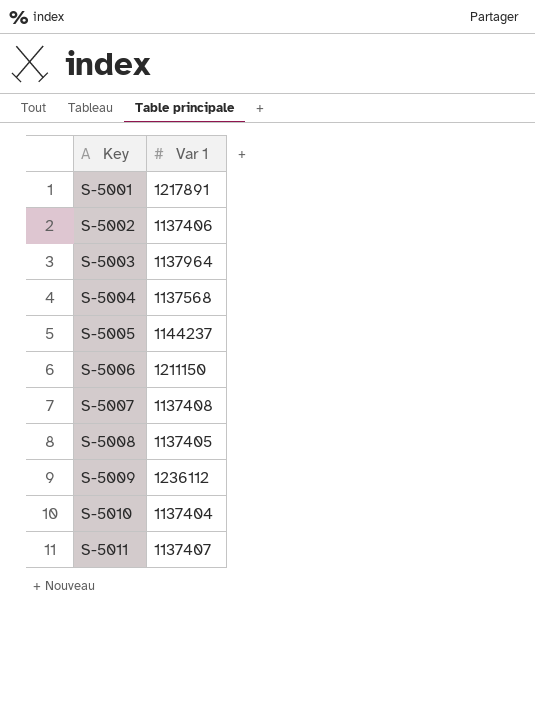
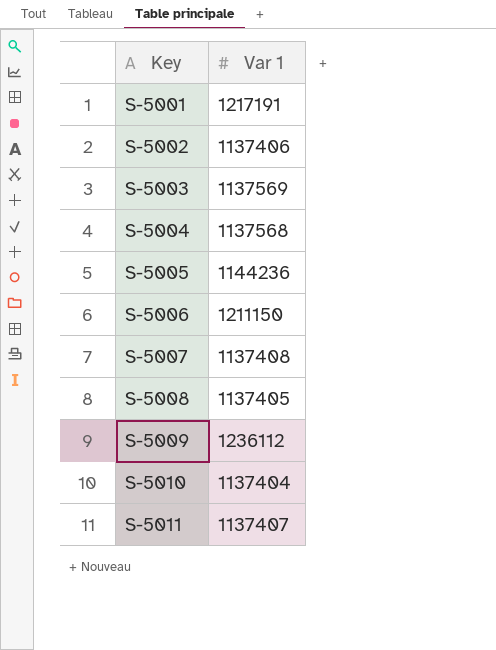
S-5001 | Var 1: 1217891 -> 1217191
S-5003 | Var 1: 1137964 -> 1137569
S-5005 | Var 1: 1144237 -> 1144236

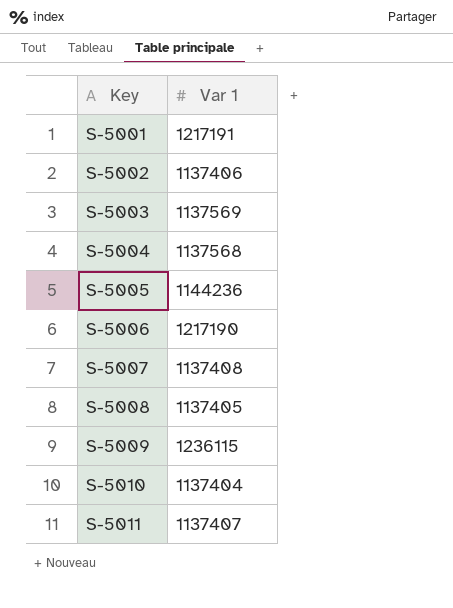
S-5006 | Var 1: 1211150 -> 1217190
S-5009 | Var 1: 1236112 -> 1236115

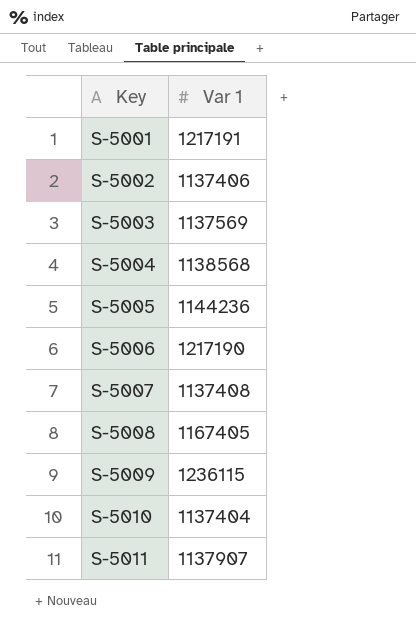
S-5004 | Var 1: 1137568 -> 1138568
S-5008 | Var 1: 1137405 -> 1167405
S-5011 | Var 1: 1137407 -> 1137907

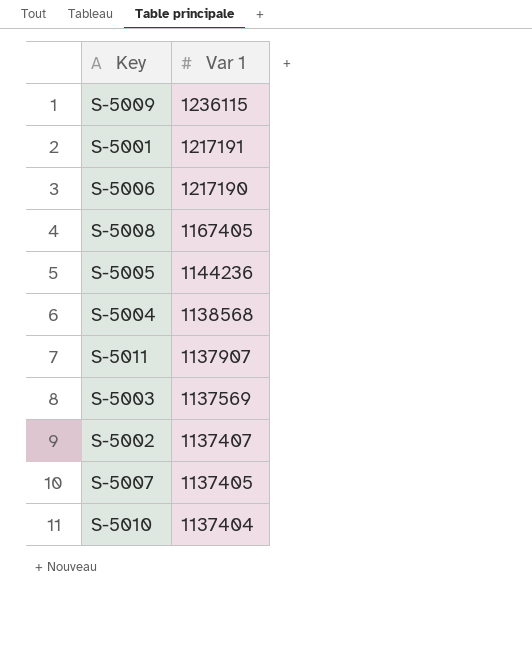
row order: Key ascending -> Var 1 descending
S-5002 | Var 1: 1137406 -> 1137407
S-5007 | Var 1: 1137408 -> 1137405

